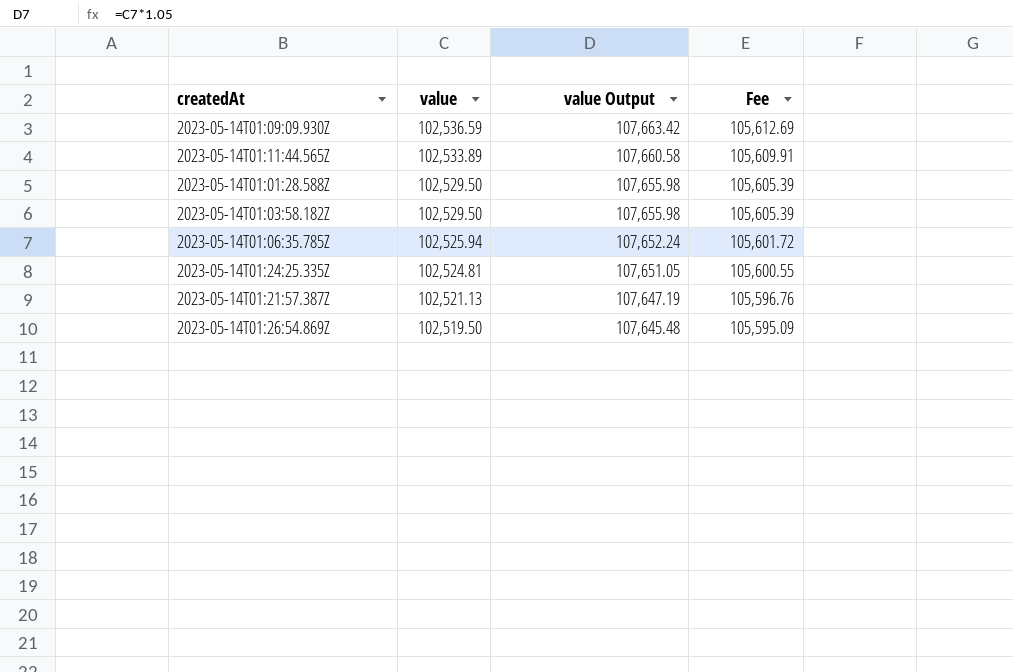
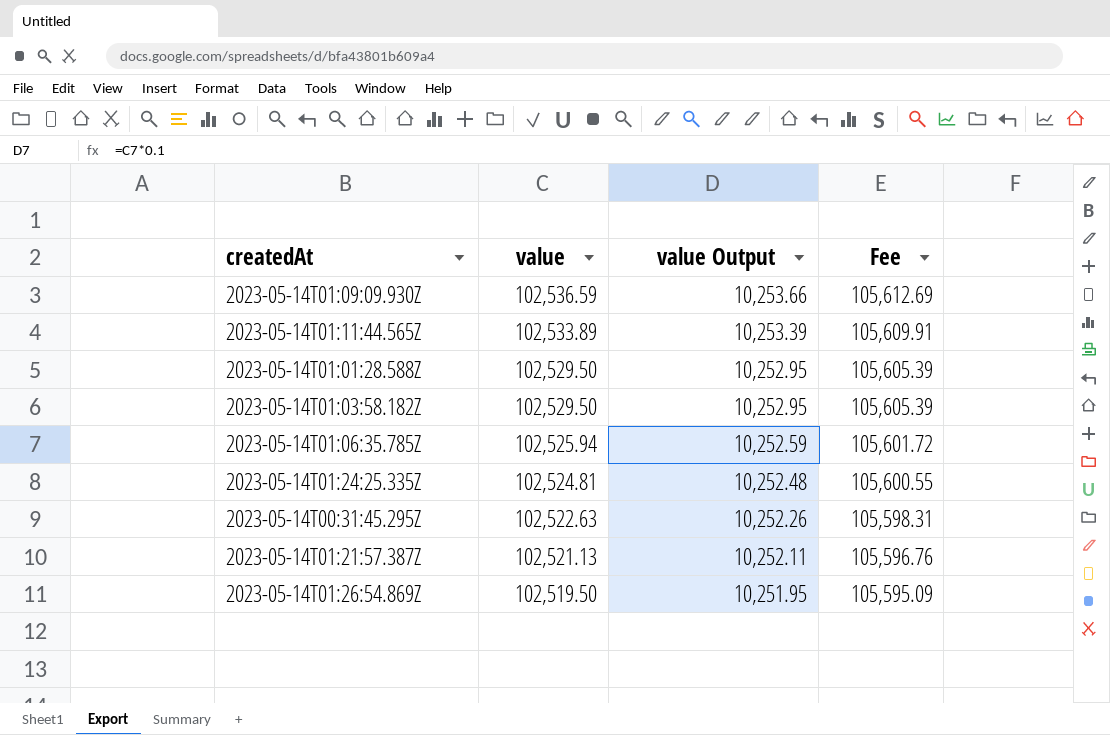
column value Output | formula: [value] * 1.05 -> [value] * 0.1
row 2023-05-14T00:31:45.295Z: none -> 102,522.63 | 10,252.26 | 105,598.31

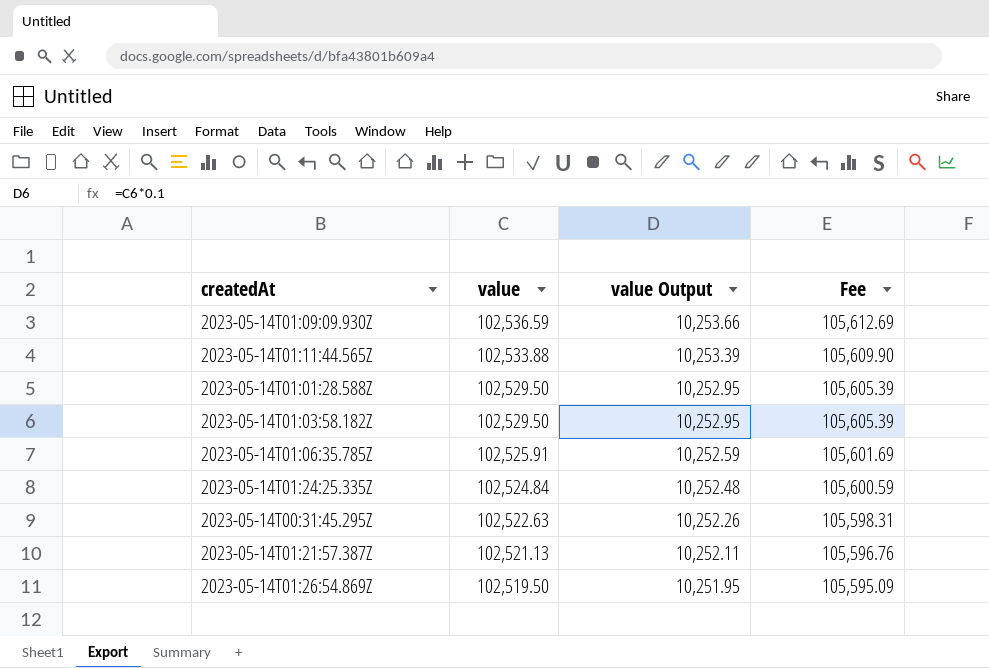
2023-05-14T01:11:44.565Z | value: 102,533.89 -> 102,533.88
2023-05-14T01:11:44.565Z | Fee: 105,609.91 -> 105,609.90
2023-05-14T01:06:35.785Z | value: 102,525.94 -> 102,525.91
2023-05-14T01:06:35.785Z | Fee: 105,601.72 -> 105,601.69
2023-05-14T01:24:25.335Z | value: 102,524.81 -> 102,524.84
2023-05-14T01:24:25.335Z | Fee: 105,600.55 -> 105,600.59

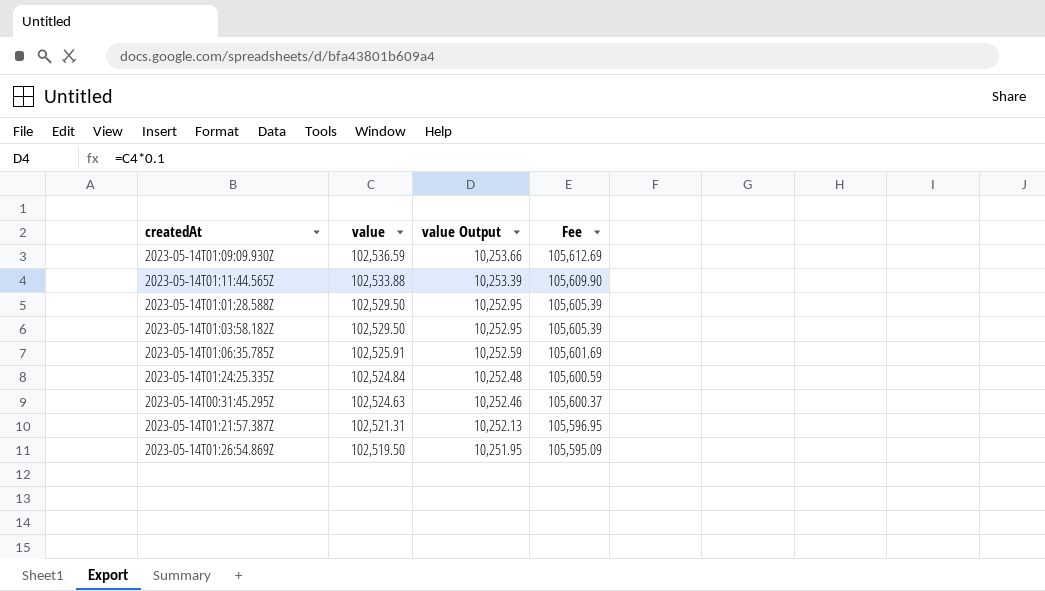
2023-05-14T00:31:45.295Z | value: 102,522.63 -> 102,524.63
2023-05-14T00:31:45.295Z | value Output: 10,252.26 -> 10,252.46
2023-05-14T00:31:45.295Z | Fee: 105,598.31 -> 105,600.37
2023-05-14T01:21:57.387Z | value: 102,521.13 -> 102,521.31
2023-05-14T01:21:57.387Z | value Output: 10,252.11 -> 10,252.13
2023-05-14T01:21:57.387Z | Fee: 105,596.76 -> 105,596.95

